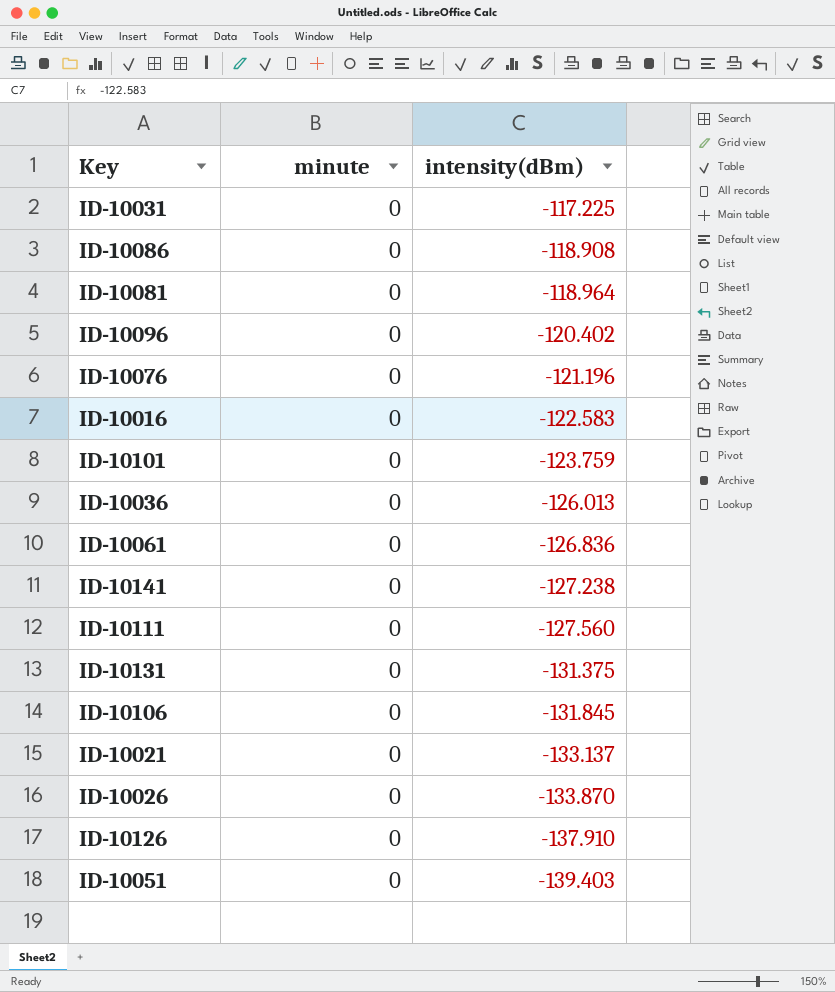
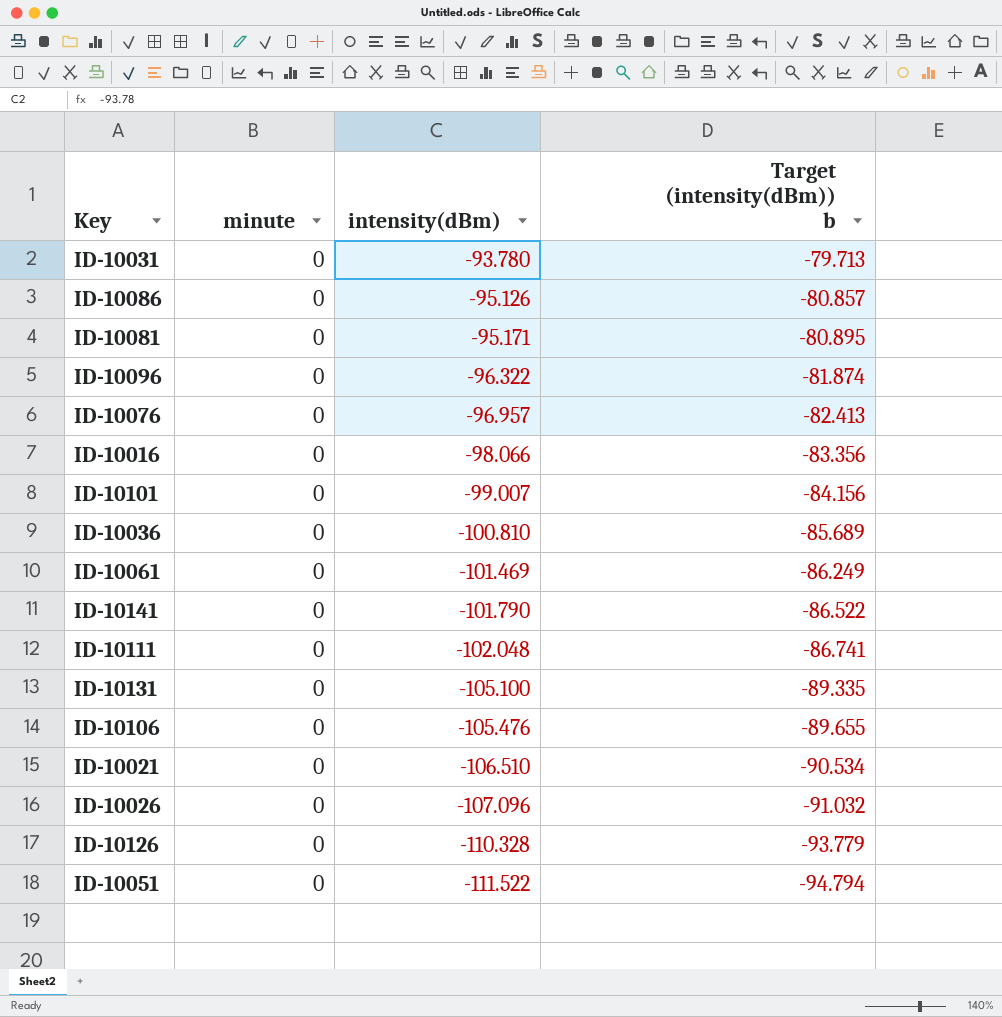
column Target (intensity(dBm)) b | formula: none -> [intensity(dBm)] * 0.85
ID-10031 | intensity(dBm): -117.225 -> -93.780
ID-10086 | intensity(dBm): -118.908 -> -95.126
ID-10081 | intensity(dBm): -118.964 -> -95.171
ID-10096 | intensity(dBm): -120.402 -> -96.322
ID-10076 | intensity(dBm): -121.196 -> -96.957
ID-10016 | intensity(dBm): -122.583 -> -98.066
ID-10101 | intensity(dBm): -123.759 -> -99.007
ID-10036 | intensity(dBm): -126.013 -> -100.810
ID-10061 | intensity(dBm): -126.836 -> -101.469
ID-10141 | intensity(dBm): -127.238 -> -101.790
ID-10111 | intensity(dBm): -127.560 -> -102.048
ID-10131 | intensity(dBm): -131.375 -> -105.100
ID-10106 | intensity(dBm): -131.845 -> -105.476
ID-10021 | intensity(dBm): -133.137 -> -106.510
ID-10026 | intensity(dBm): -133.870 -> -107.096
ID-10126 | intensity(dBm): -137.910 -> -110.328
ID-10051 | intensity(dBm): -139.403 -> -111.522

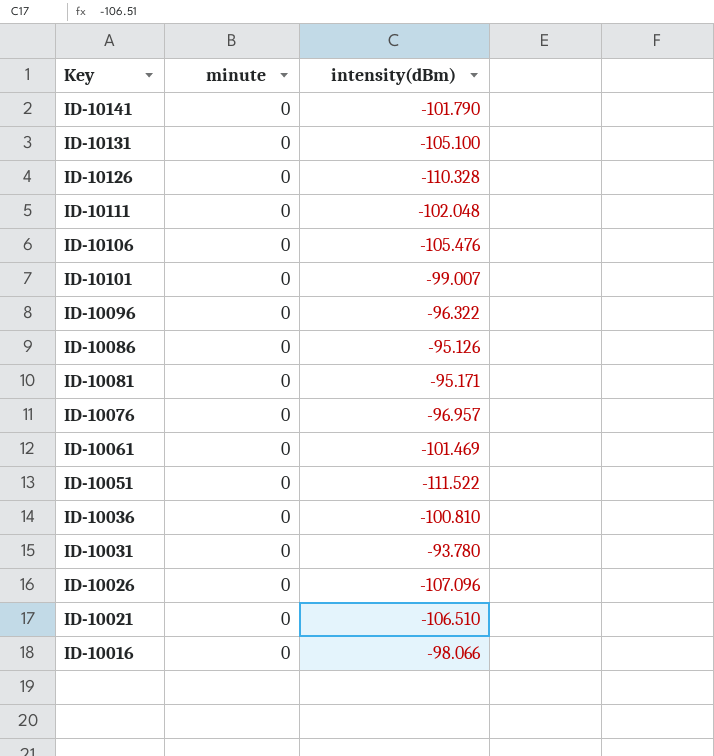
row order: intensity(dBm) descending -> Key descending
column Target (intensity(dBm)) b | formula: [intensity(dBm)] * 0.85 -> none

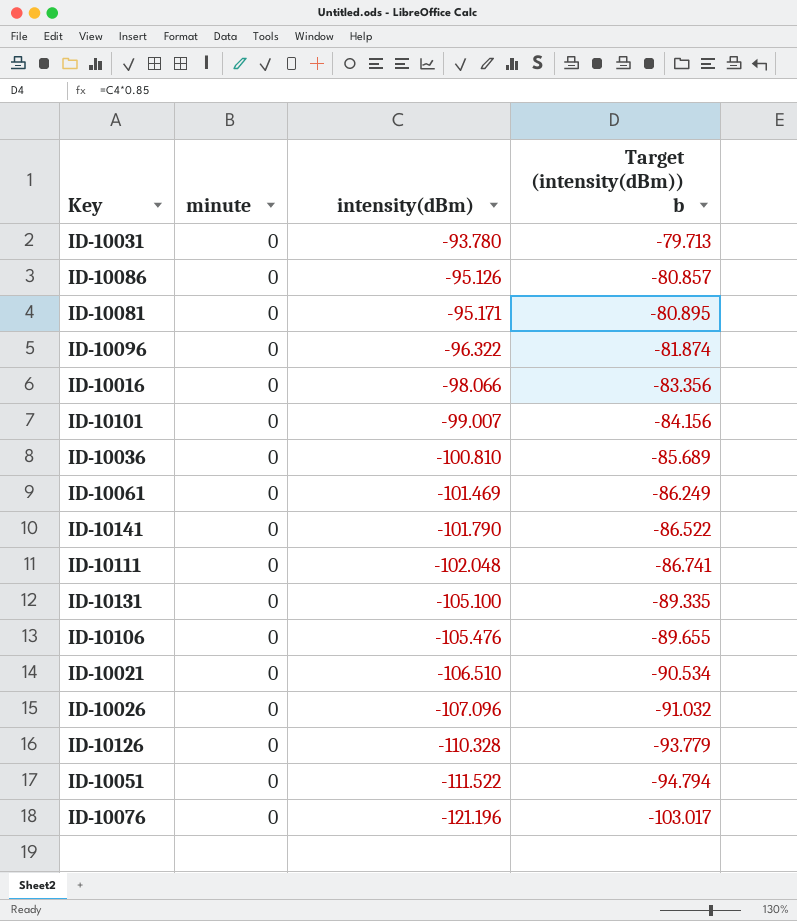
row order: Key descending -> intensity(dBm) descending
column Target (intensity(dBm)) b | formula: none -> [intensity(dBm)] * 0.85
ID-10076 | intensity(dBm): -96.957 -> -121.196

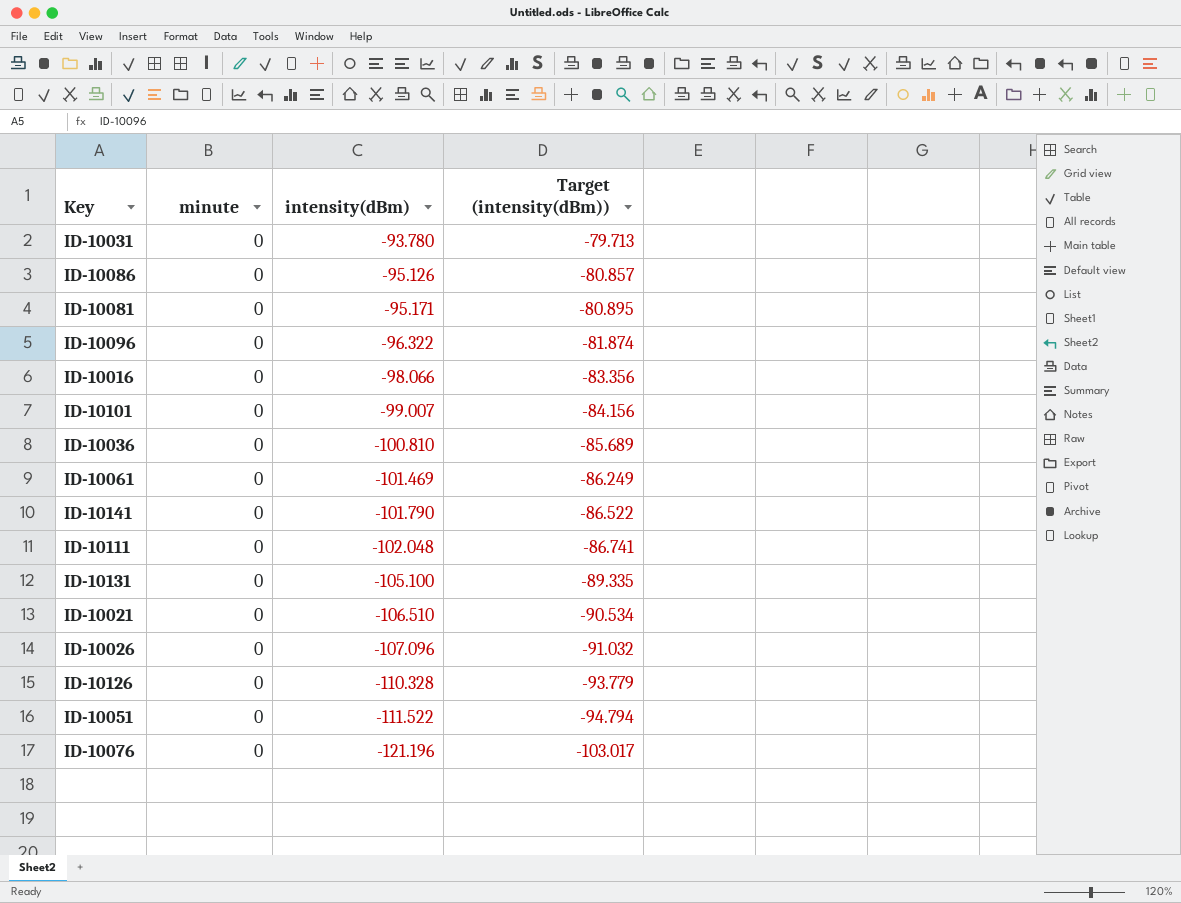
column name: Target (intensity(dBm)) b -> Target (intensity(dBm))
row ID-10106: 0 | -105.476 | -89.655 -> none

